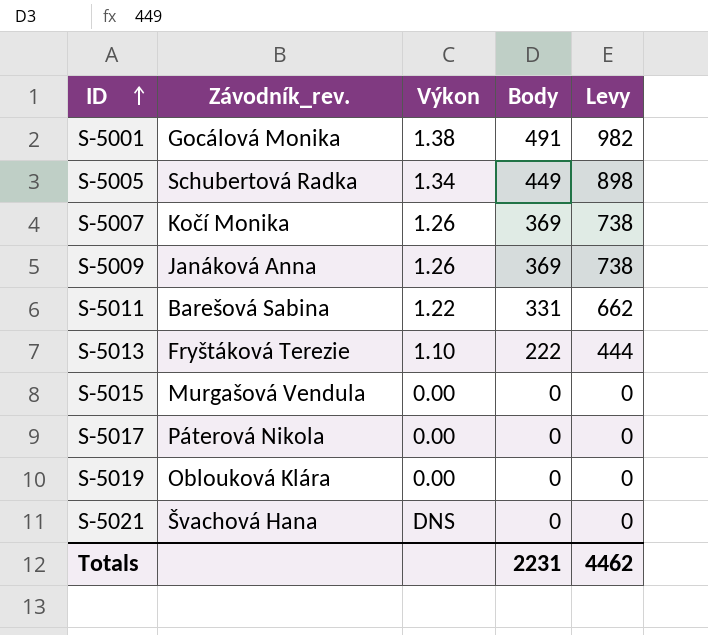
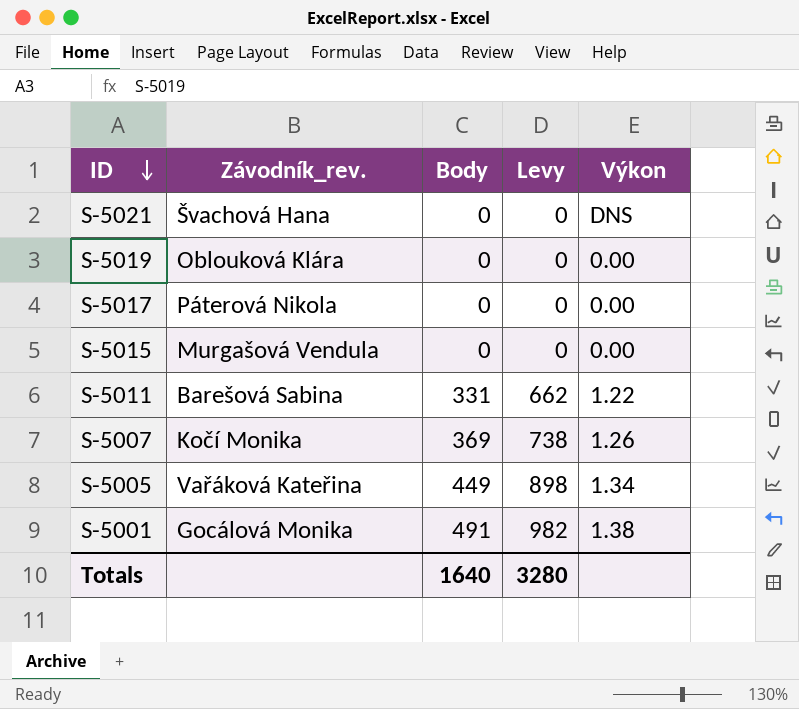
row order: ID ascending -> ID descending
column Výkon | position: 3 -> 5
row S-5009: Janáková Anna | 1.26 | 369 | 738 -> none
row S-5013: Fryštáková Terezie | 1.10 | 222 | 444 -> none
S-5005 | Závodník_rev.: Schubertová Radka -> Vařáková Kateřina
Totals | Body: 2231 -> 1640
Totals | Levy: 4462 -> 3280

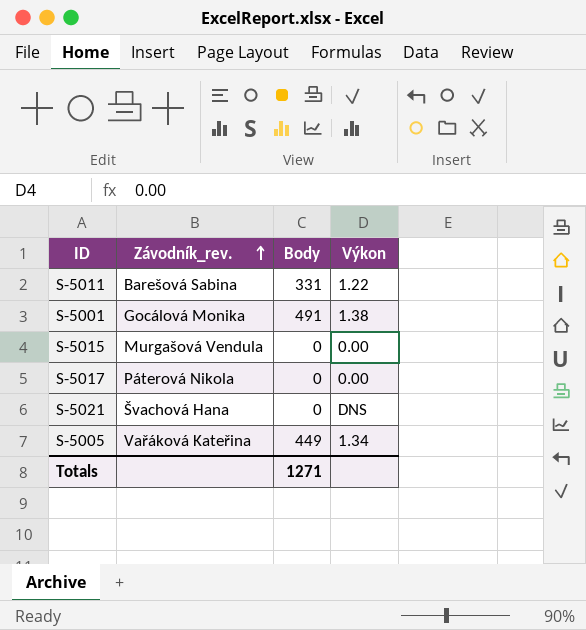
row order: ID descending -> Závodník_rev. ascending
column Levy | formula: [Body] * 2 -> none
row S-5019: Oblouková Klára | 0 | 0 | 0.00 -> none
row S-5007: Kočí Monika | 369 | 738 | 1.26 -> none
Totals | Body: 1640 -> 1271

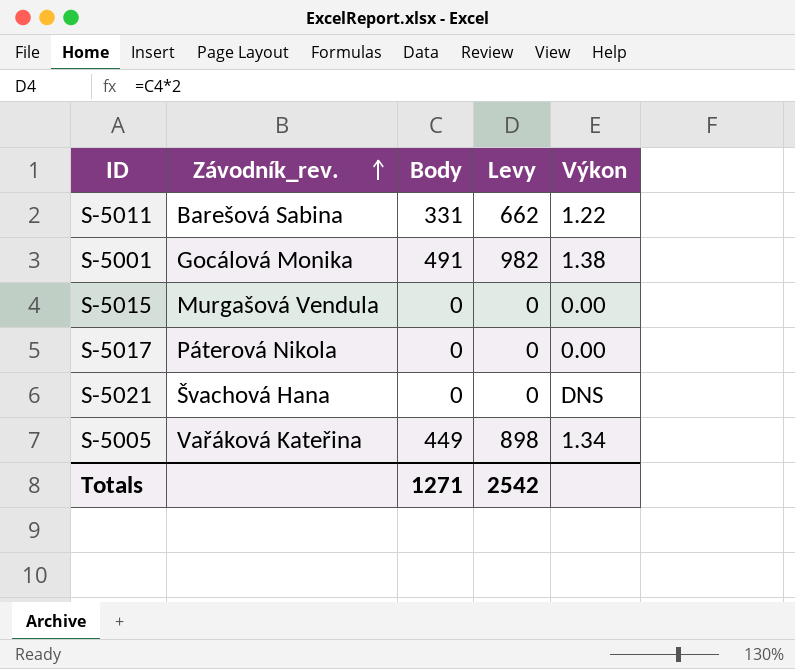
column Levy | formula: none -> [Body] * 2

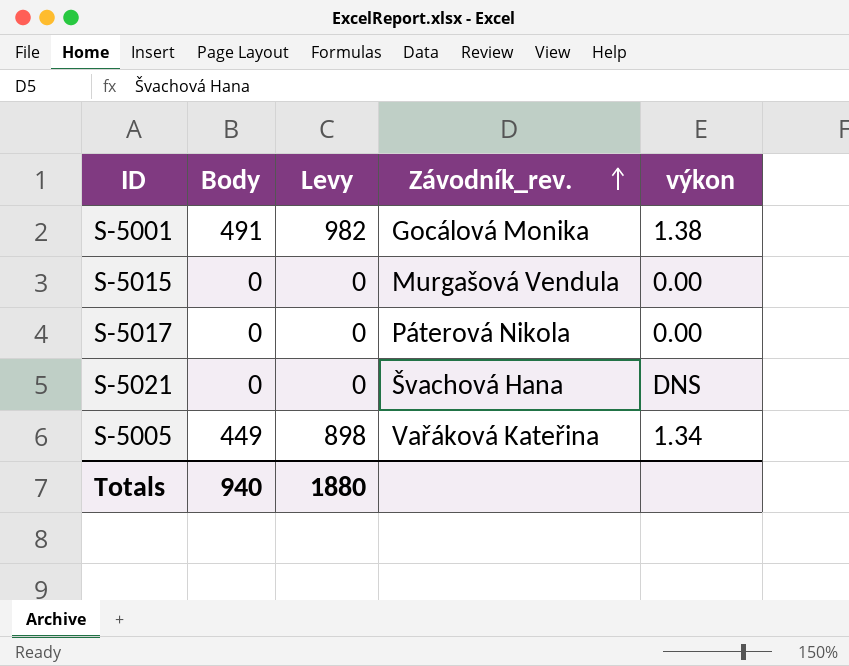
column Závodník_rev. | position: 2 -> 4
column name: Výkon -> výkon
row S-5011: Barešová Sabina | 331 | 662 | 1.22 -> none
Totals | Body: 1271 -> 940
Totals | Levy: 2542 -> 1880

